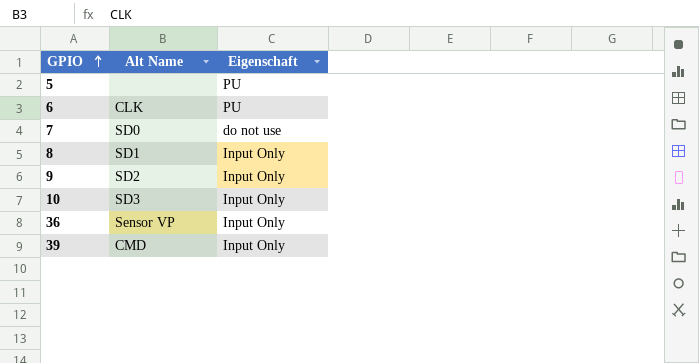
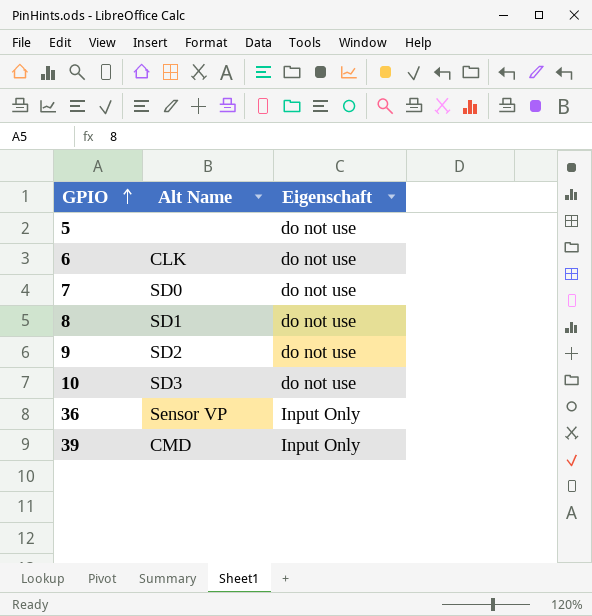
5 | Eigenschaft: PU -> do not use
6 | Eigenschaft: PU -> do not use
8 | Eigenschaft: Input Only -> do not use
9 | Eigenschaft: Input Only -> do not use
10 | Eigenschaft: Input Only -> do not use

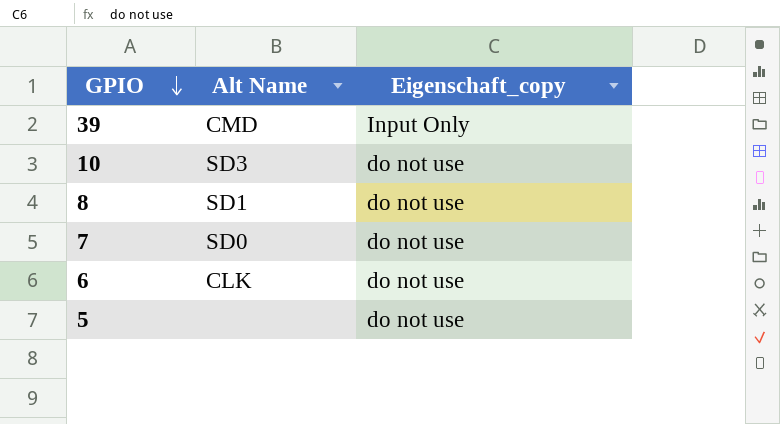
row order: GPIO ascending -> GPIO descending
column name: Eigenschaft -> Eigenschaft_copy
row 9: SD2 | do not use -> none
row 36: Sensor VP | Input Only -> none

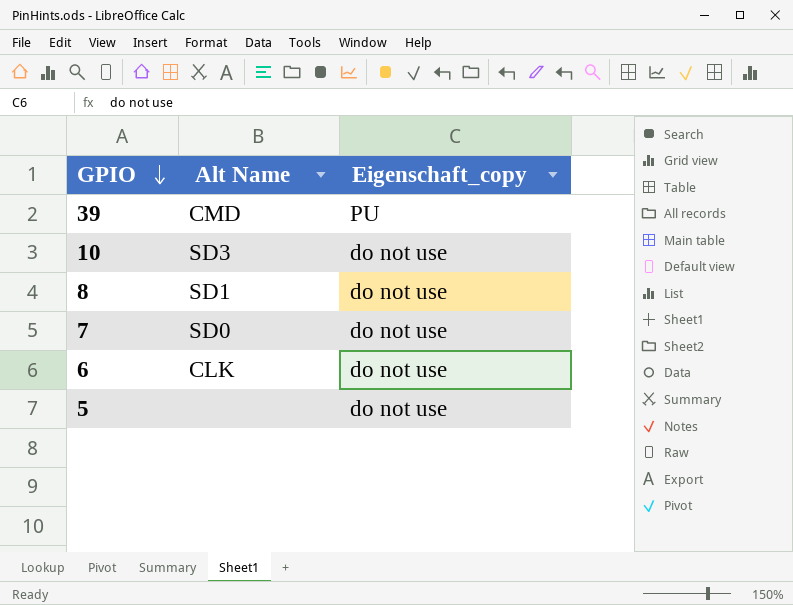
39 | Eigenschaft_copy: Input Only -> PU

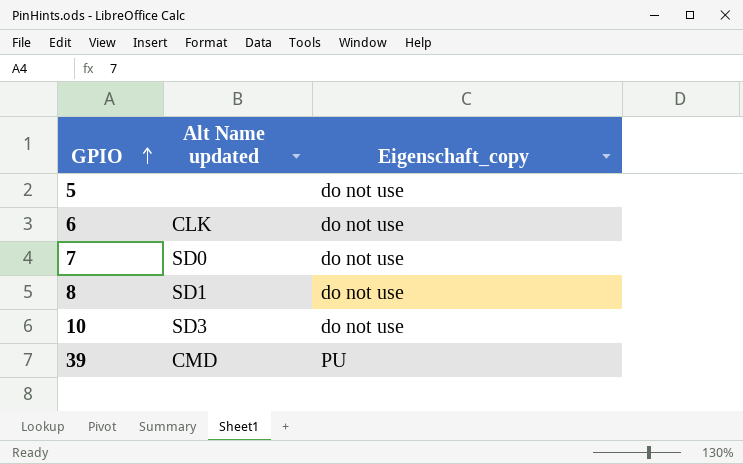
row order: GPIO descending -> GPIO ascending
column name: Alt Name -> Alt Name updated

